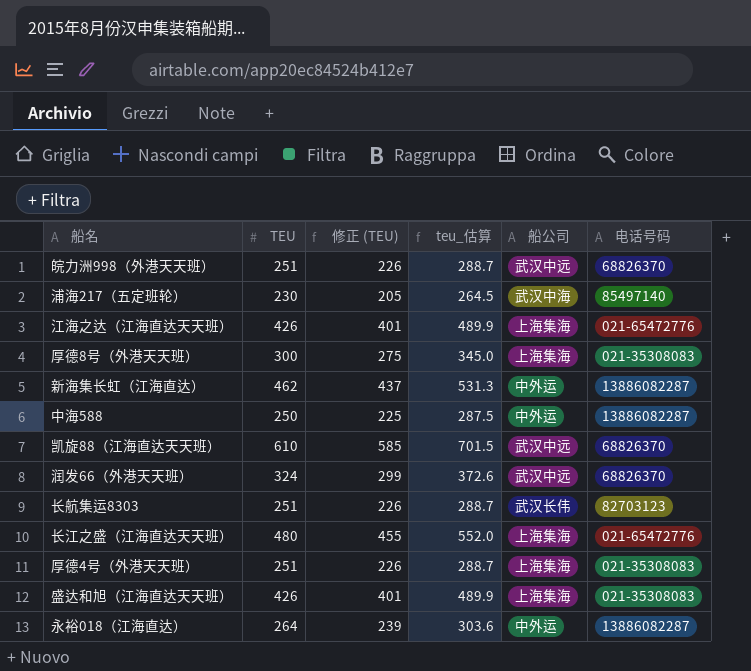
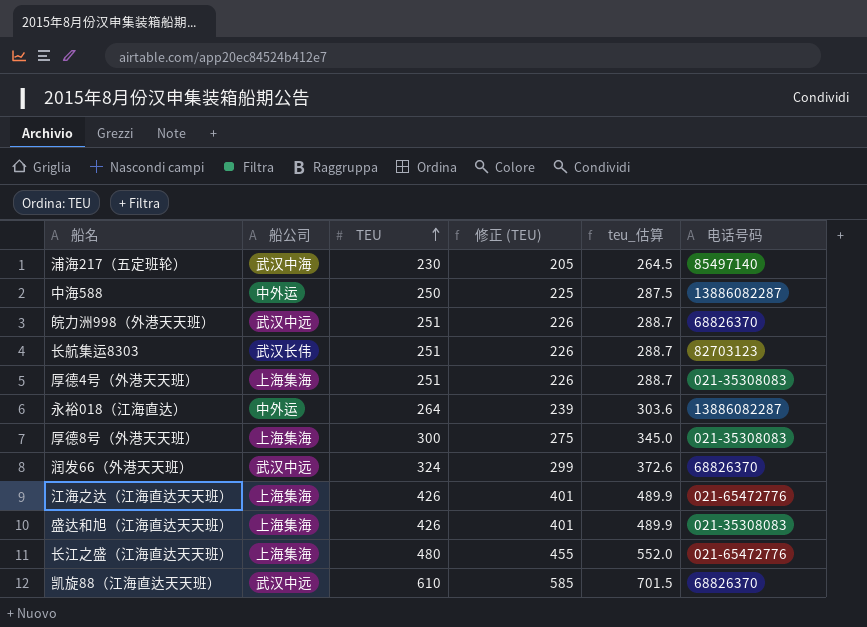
row order: none -> TEU ascending
column 船公司 | position: 5 -> 2
row 新海集长虹（江海直达）: 462 | 437 | 531.3 | 中外运 | 13886082287 -> none

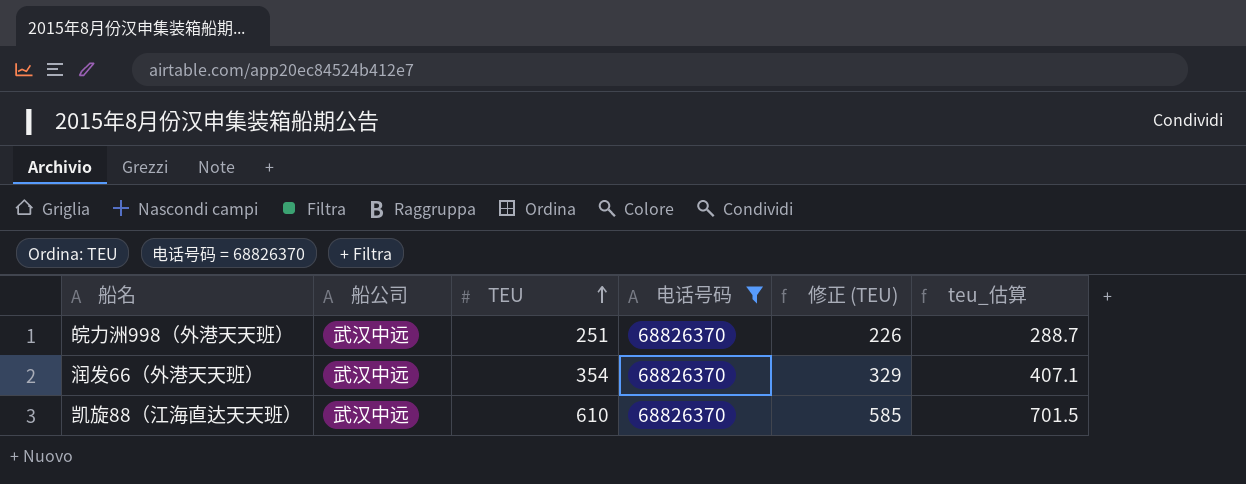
filter: none -> 电话号码 = 68826370
column 电话号码 | position: 6 -> 4
润发66（外港天天班） | TEU: 324 -> 354
润发66（外港天天班） | 修正 (TEU): 299 -> 329
润发66（外港天天班） | teu_估算: 372.6 -> 407.1

